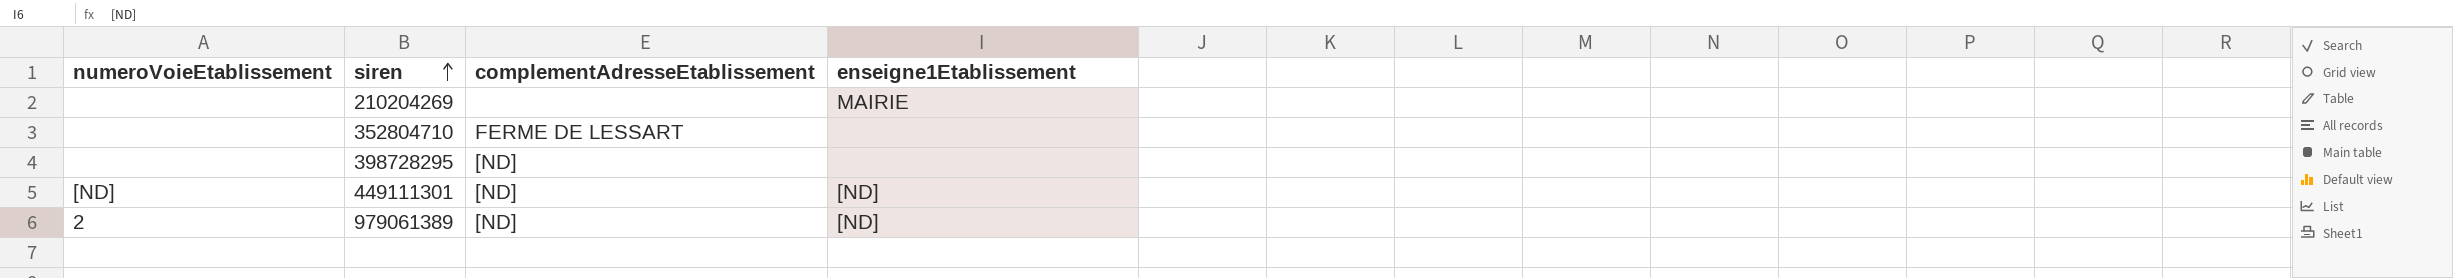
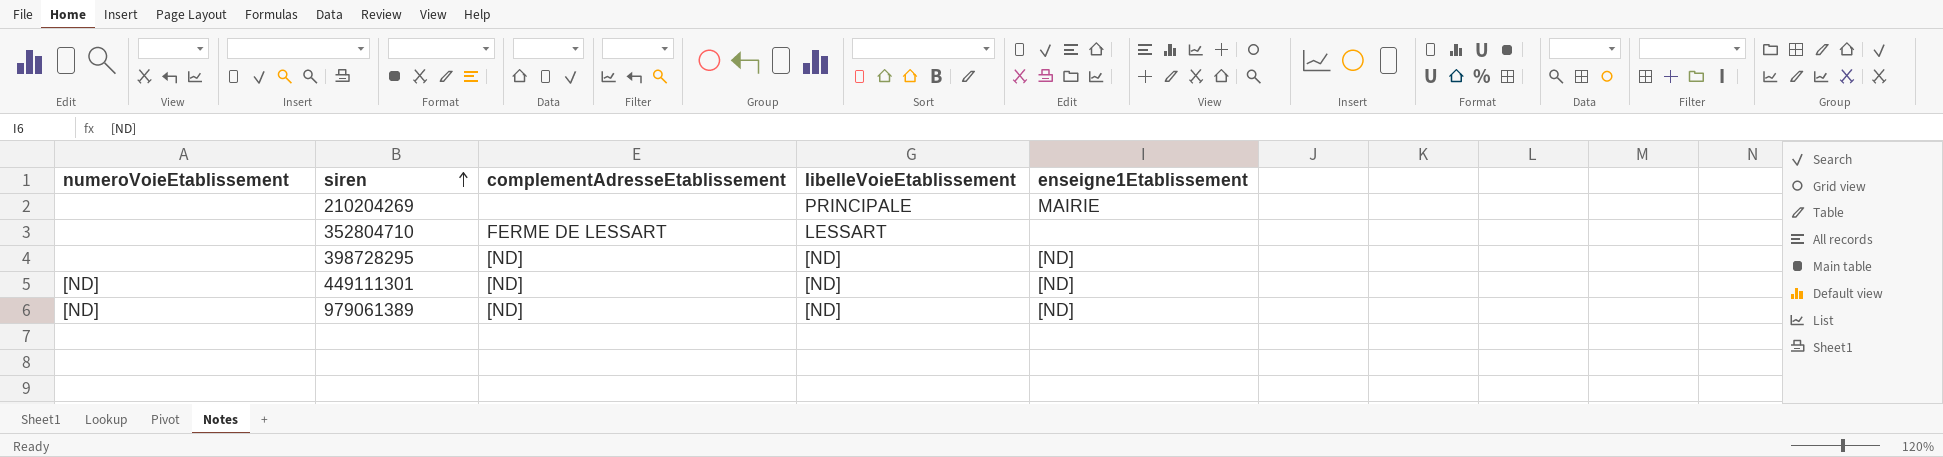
column libelleVoieEtablissement | position: none -> 4
398728295 | enseigne1Etablissement: none -> [ND]
979061389 | numeroVoieEtablissement: 2 -> [ND]

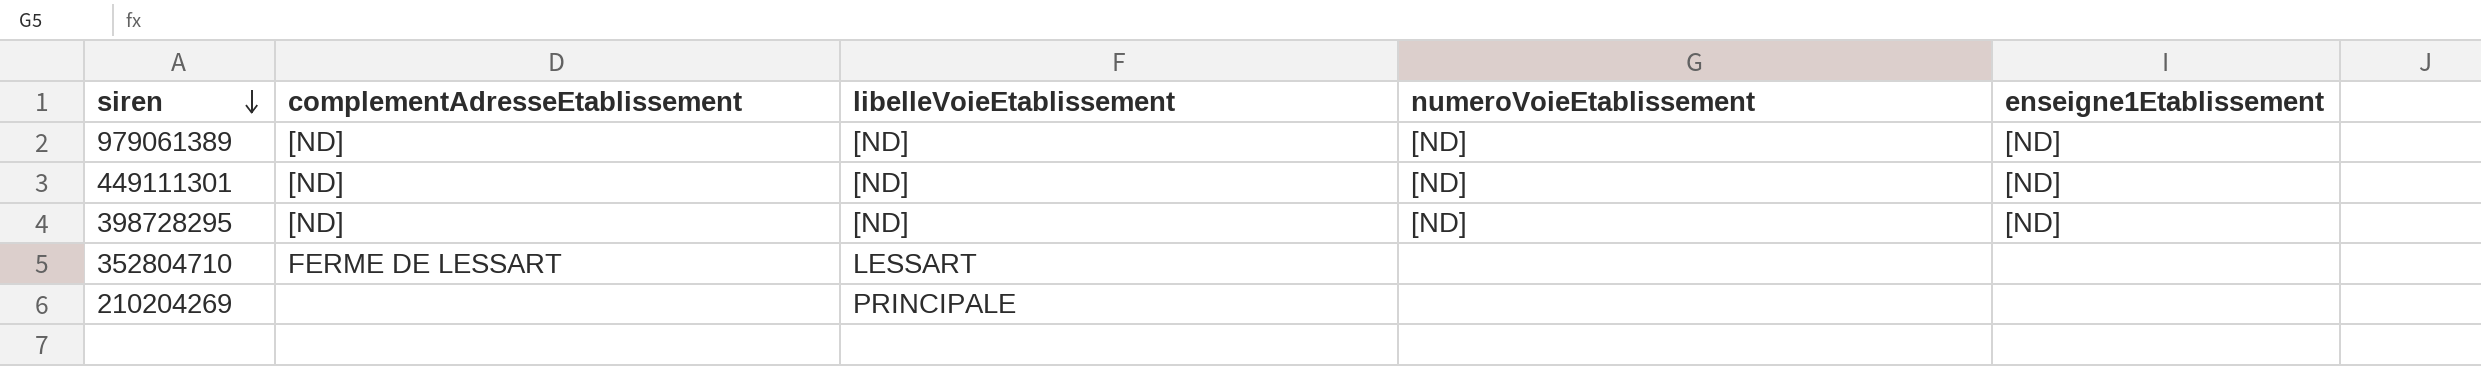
row order: siren ascending -> siren descending
column numeroVoieEtablissement | position: 1 -> 4
398728295 | numeroVoieEtablissement: none -> [ND]
210204269 | enseigne1Etablissement: MAIRIE -> none

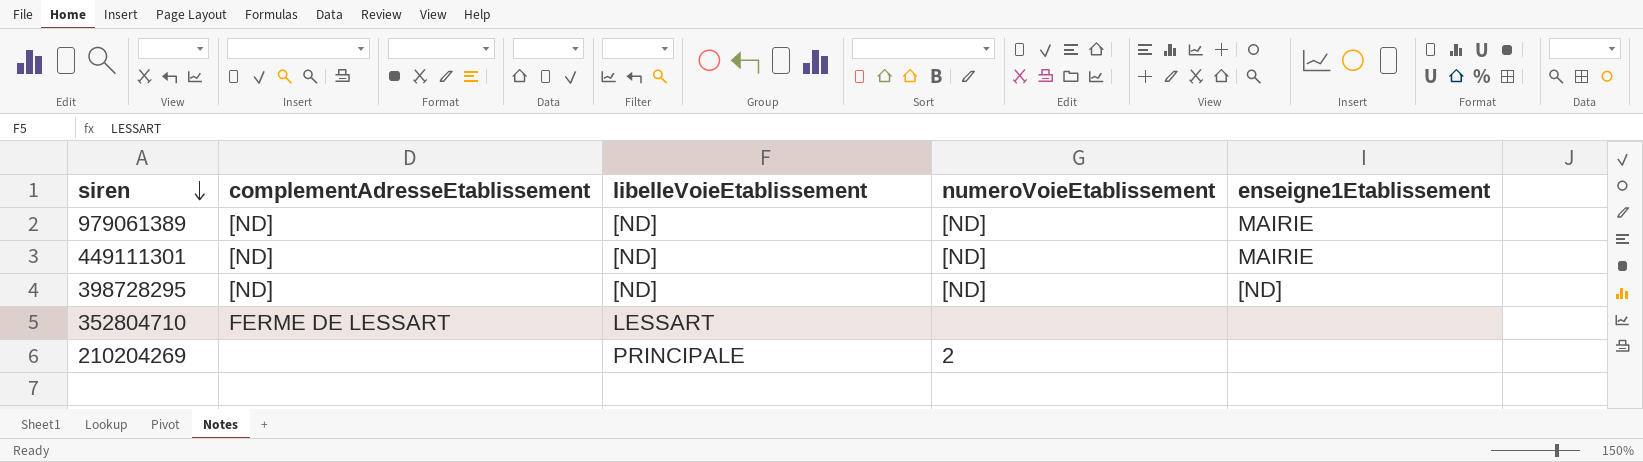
979061389 | enseigne1Etablissement: [ND] -> MAIRIE
449111301 | enseigne1Etablissement: [ND] -> MAIRIE
210204269 | numeroVoieEtablissement: none -> 2

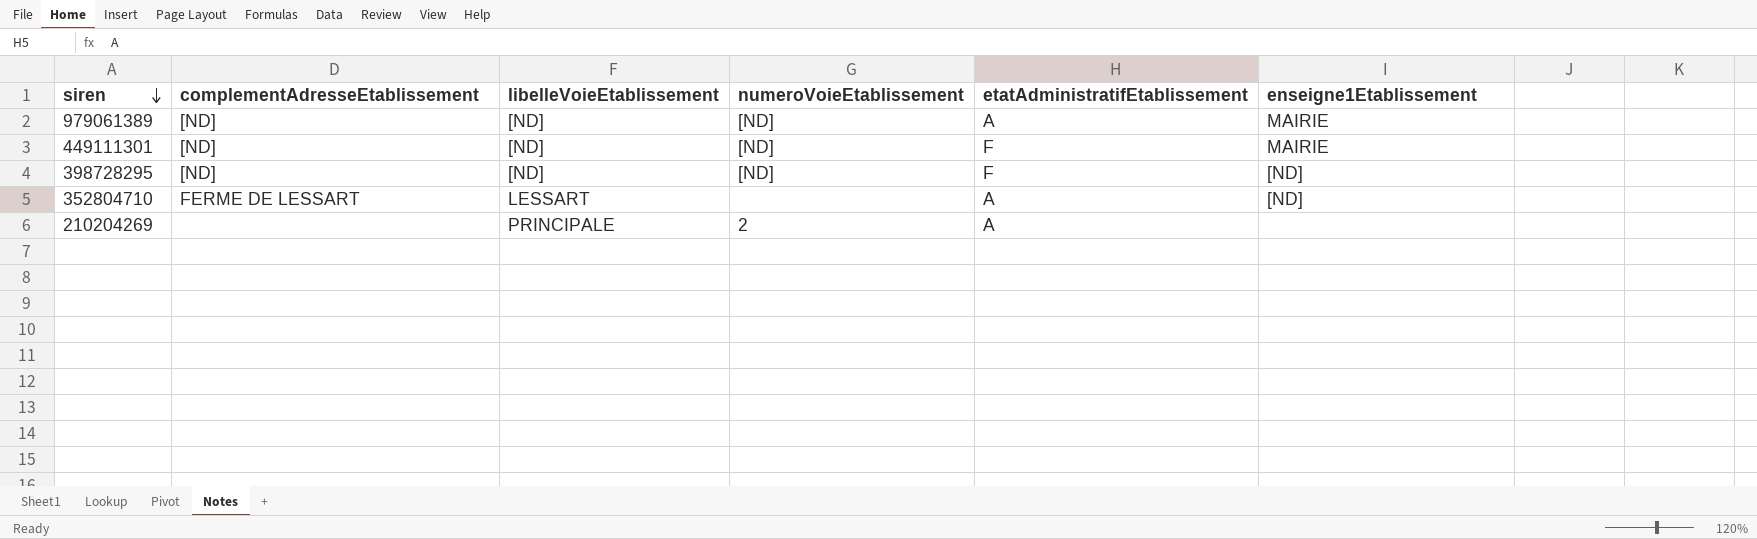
column etatAdministratifEtablissement | position: none -> 5
352804710 | enseigne1Etablissement: none -> [ND]

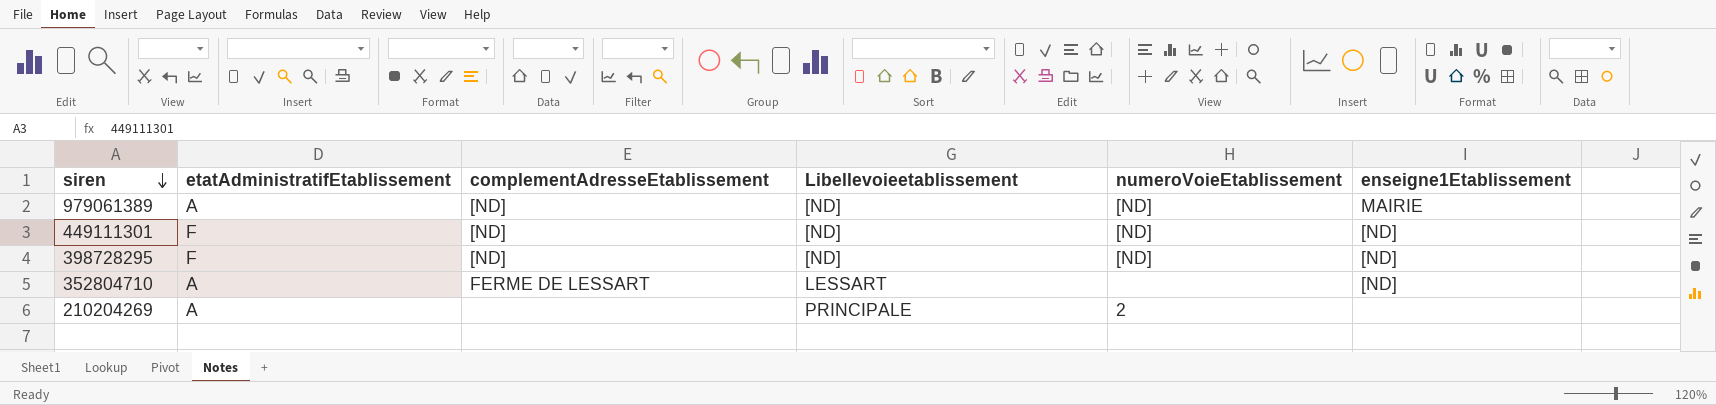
column etatAdministratifEtablissement | position: 5 -> 2
column name: libelleVoieEtablissement -> Libellevoieetablissement
449111301 | enseigne1Etablissement: MAIRIE -> [ND]

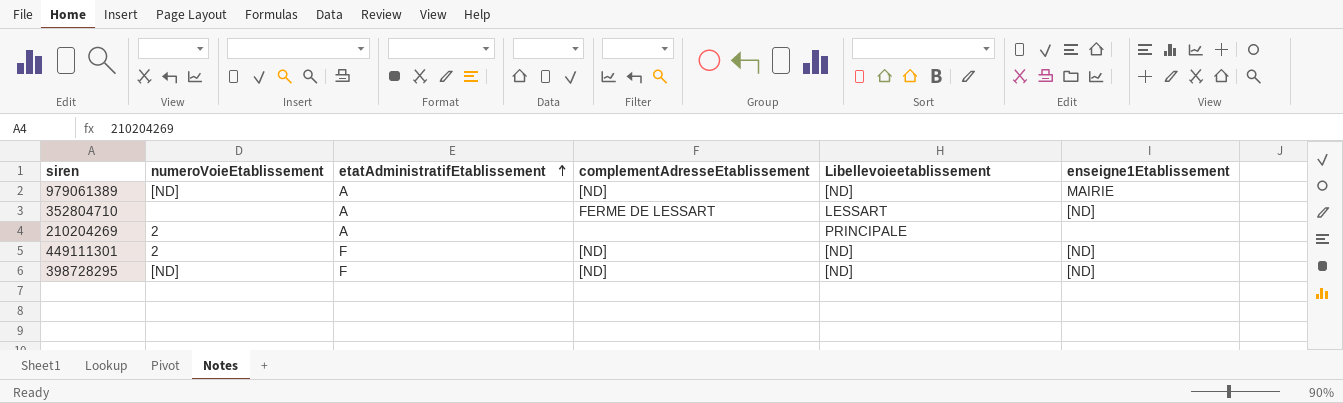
row order: siren descending -> etatAdministratifEtablissement ascending
column numeroVoieEtablissement | position: 5 -> 2
449111301 | numeroVoieEtablissement: [ND] -> 2

